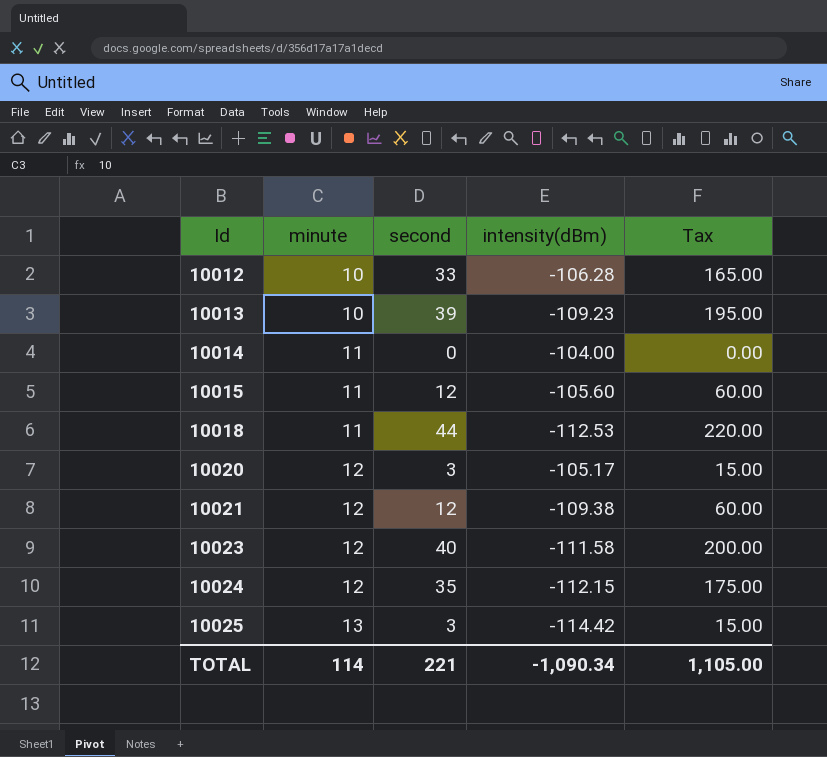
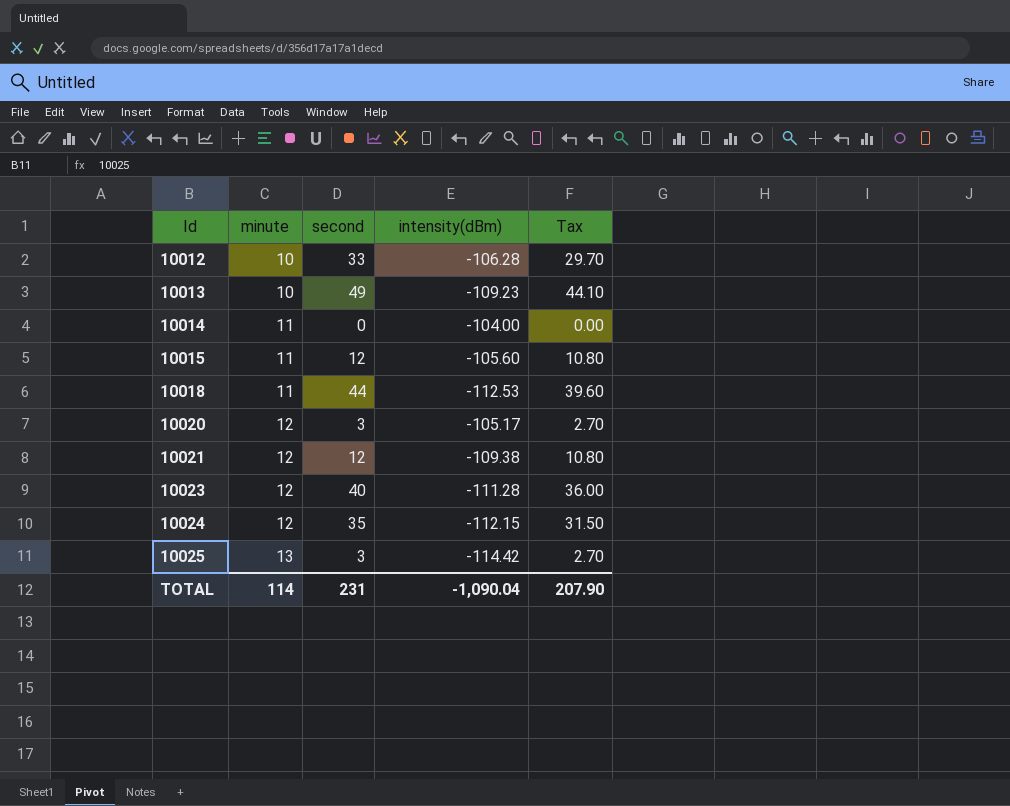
column Tax | formula: [second] * 5 -> [second] * 0.9
10013 | second: 39 -> 49
10023 | intensity(dBm): -111.58 -> -111.28
TOTAL | second: 221 -> 231
TOTAL | intensity(dBm): -1,090.34 -> -1,090.04
TOTAL | Tax: 1,105.00 -> 207.90

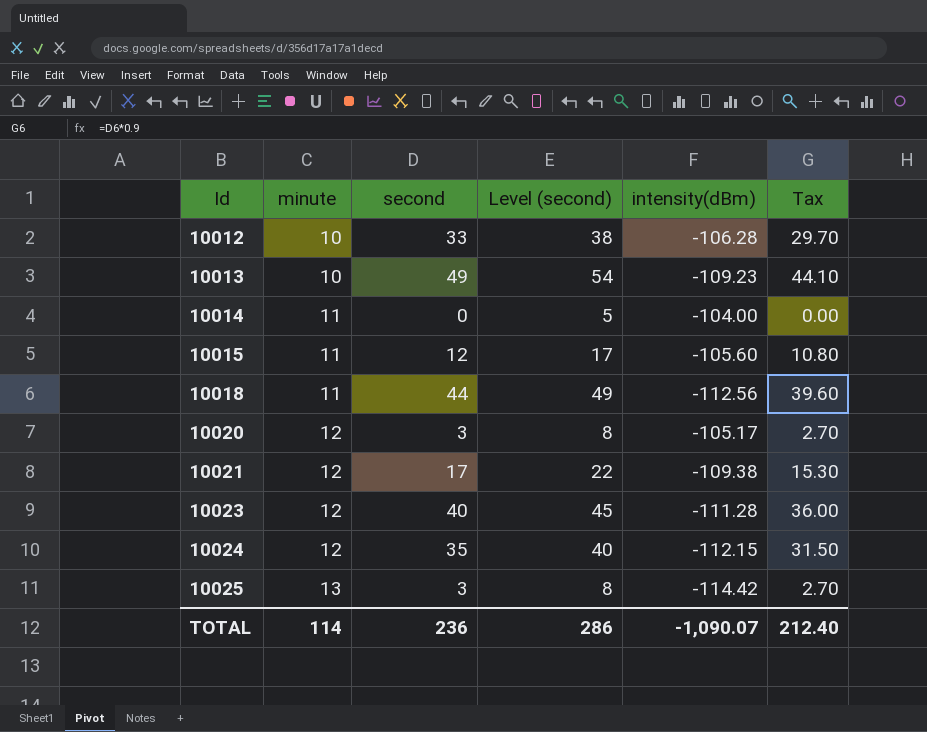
column Level (second) | formula: none -> [second] + 5
10018 | intensity(dBm): -112.53 -> -112.56
10021 | second: 12 -> 17
10021 | Tax: 10.80 -> 15.30
TOTAL | second: 231 -> 236
TOTAL | intensity(dBm): -1,090.04 -> -1,090.07
TOTAL | Tax: 207.90 -> 212.40

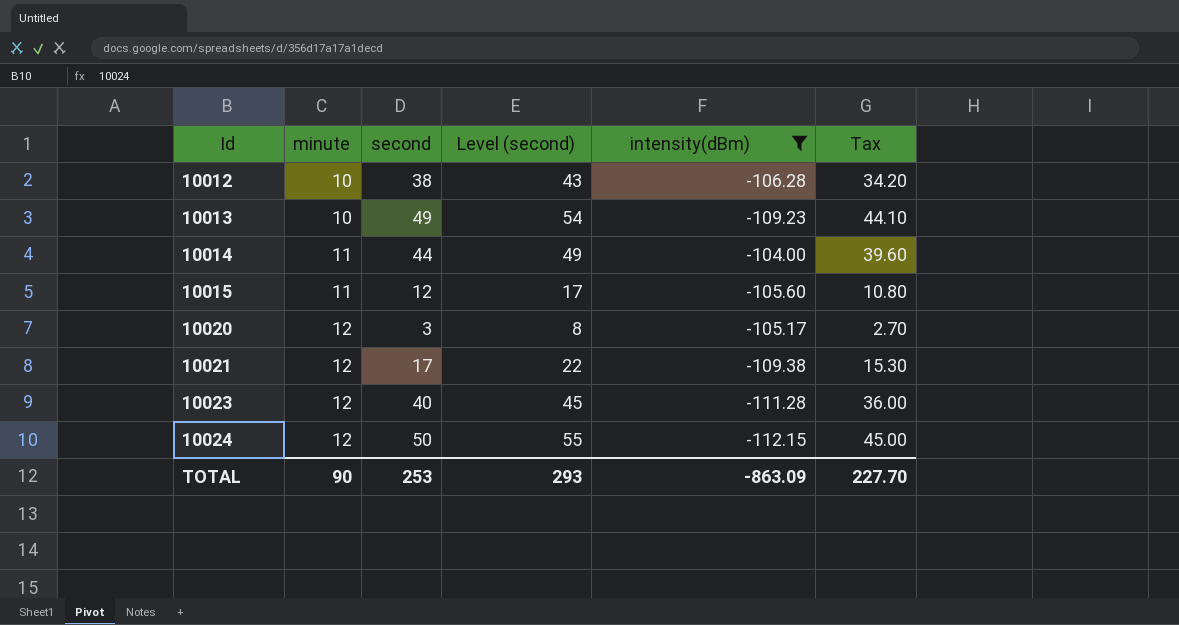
filter: none -> intensity(dBm) >= -112.15
10012 | second: 33 -> 38
10012 | Level (second): 38 -> 43
10012 | Tax: 29.70 -> 34.20
10014 | second: 0 -> 44
10014 | Level (second): 5 -> 49
10014 | Tax: 0.00 -> 39.60
10024 | second: 35 -> 50
10024 | Level (second): 40 -> 55
10024 | Tax: 31.50 -> 45.00
TOTAL | minute: 114 -> 90
TOTAL | second: 236 -> 253
TOTAL | Level (second): 286 -> 293
TOTAL | intensity(dBm): -1,090.07 -> -863.09
TOTAL | Tax: 212.40 -> 227.70

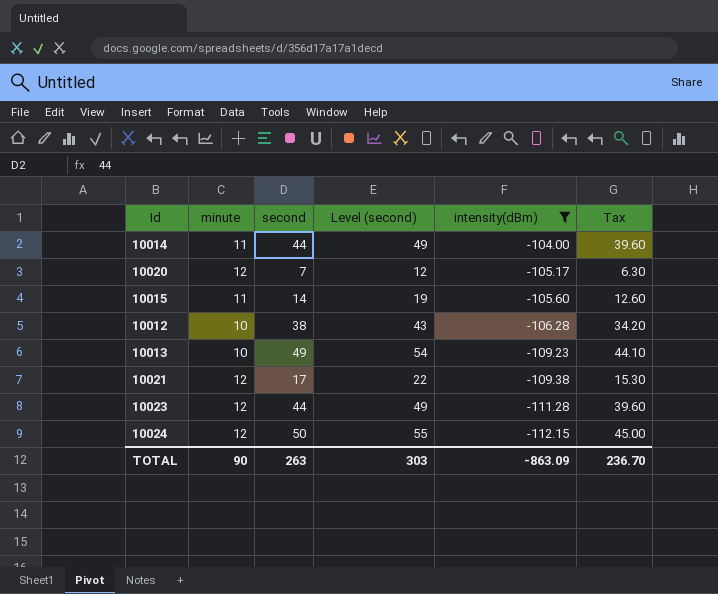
row order: Id ascending -> intensity(dBm) descending
10020 | second: 3 -> 7
10020 | Level (second): 8 -> 12
10020 | Tax: 2.70 -> 6.30
10015 | second: 12 -> 14
10015 | Level (second): 17 -> 19
10015 | Tax: 10.80 -> 12.60
10023 | second: 40 -> 44
10023 | Level (second): 45 -> 49
10023 | Tax: 36.00 -> 39.60
TOTAL | second: 253 -> 263
TOTAL | Level (second): 293 -> 303
TOTAL | Tax: 227.70 -> 236.70

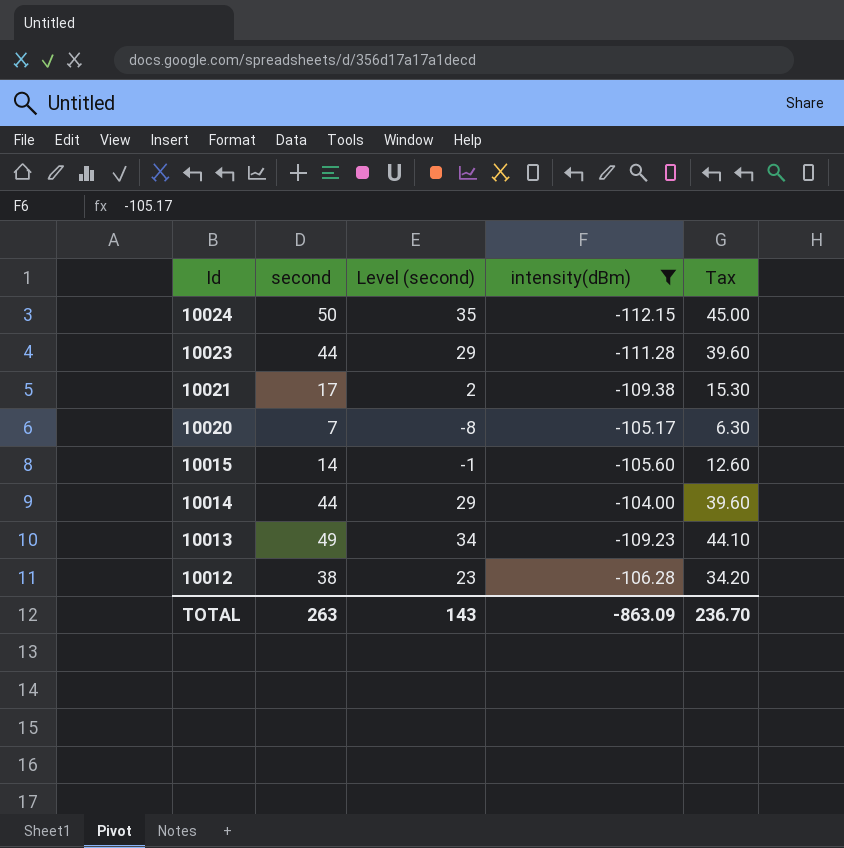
row order: intensity(dBm) descending -> Id descending
column minute | position: 2 -> none
column Level (second) | formula: [second] + 5 -> [second] - 15
TOTAL | Level (second): 303 -> 143

